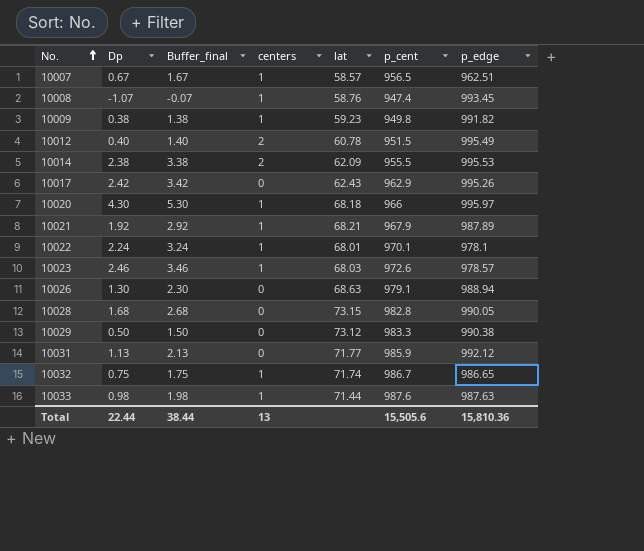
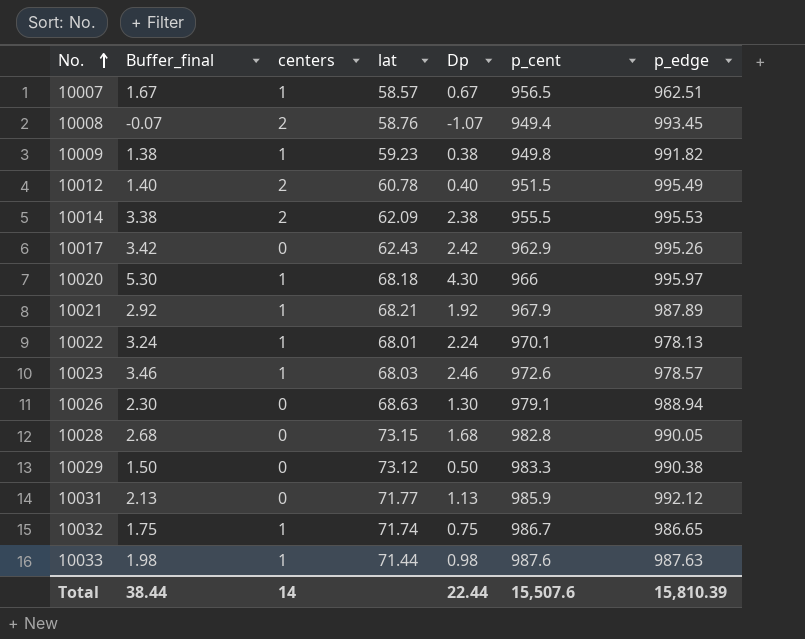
column Dp | position: 2 -> 5
10008 | centers: 1 -> 2
10008 | p_cent: 947.4 -> 949.4
10022 | p_edge: 978.1 -> 978.13
Total | centers: 13 -> 14
Total | p_cent: 15,505.6 -> 15,507.6
Total | p_edge: 15,810.36 -> 15,810.39

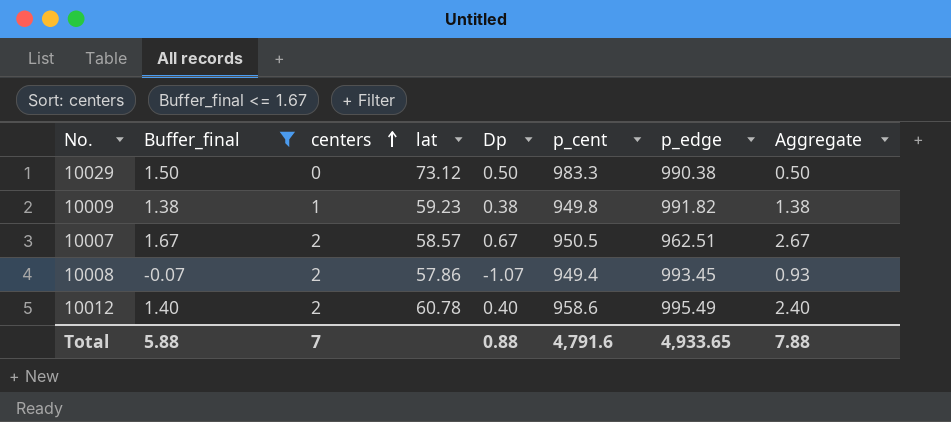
filter: none -> Buffer_final <= 1.67
row order: No. ascending -> centers ascending
column Aggregate | formula: none -> [centers] + [Dp]
10007 | centers: 1 -> 2
10007 | p_cent: 956.5 -> 950.5
10008 | lat: 58.76 -> 57.86
10012 | p_cent: 951.5 -> 958.6
Total | Buffer_final: 38.44 -> 5.88
Total | centers: 14 -> 7
Total | Dp: 22.44 -> 0.88
Total | p_cent: 15,507.6 -> 4,791.6
Total | p_edge: 15,810.39 -> 4,933.65

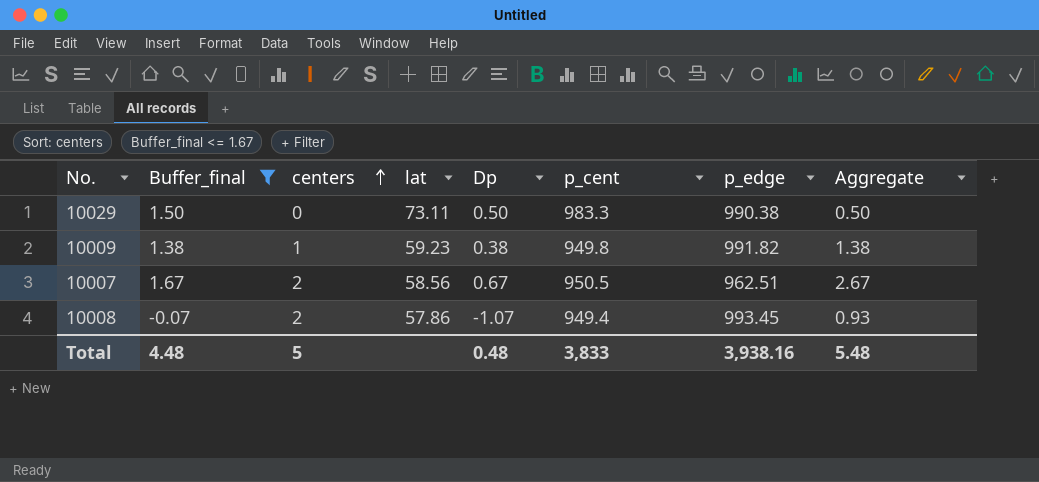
row 10012: 1.40 | 2 | 60.78 | 0.40 | 958.6 | 995.49 | 2.40 -> none
10029 | lat: 73.12 -> 73.11
10007 | lat: 58.57 -> 58.56
Total | Buffer_final: 5.88 -> 4.48
Total | centers: 7 -> 5
Total | Dp: 0.88 -> 0.48
Total | p_cent: 4,791.6 -> 3,833
Total | p_edge: 4,933.65 -> 3,938.16
Total | Aggregate: 7.88 -> 5.48

